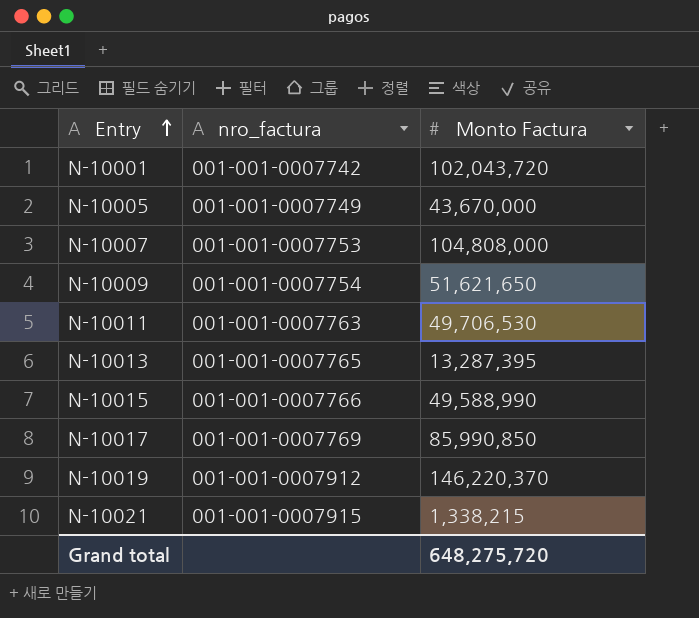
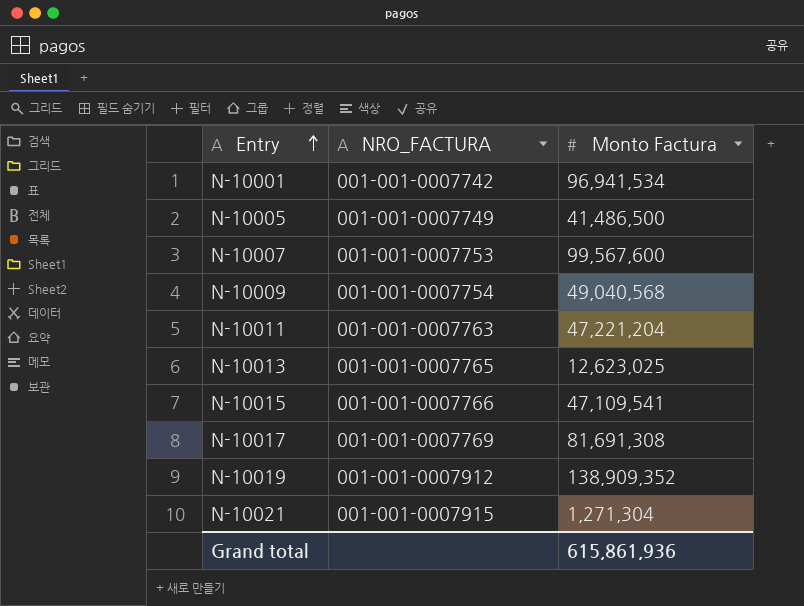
column name: nro_factura -> NRO_FACTURA
N-10001 | Monto Factura: 102,043,720 -> 96,941,534
N-10005 | Monto Factura: 43,670,000 -> 41,486,500
N-10007 | Monto Factura: 104,808,000 -> 99,567,600
N-10009 | Monto Factura: 51,621,650 -> 49,040,568
N-10011 | Monto Factura: 49,706,530 -> 47,221,204
N-10013 | Monto Factura: 13,287,395 -> 12,623,025
N-10015 | Monto Factura: 49,588,990 -> 47,109,541
N-10017 | Monto Factura: 85,990,850 -> 81,691,308
N-10019 | Monto Factura: 146,220,370 -> 138,909,352
N-10021 | Monto Factura: 1,338,215 -> 1,271,304
Grand total | Monto Factura: 648,275,720 -> 615,861,936

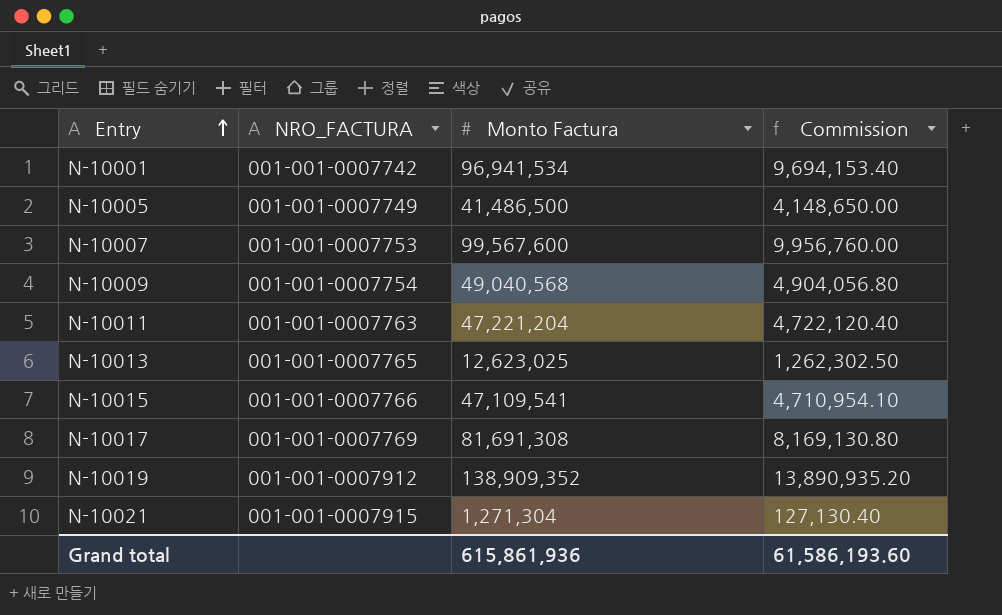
column Commission | formula: none -> [Monto Factura] * 0.1

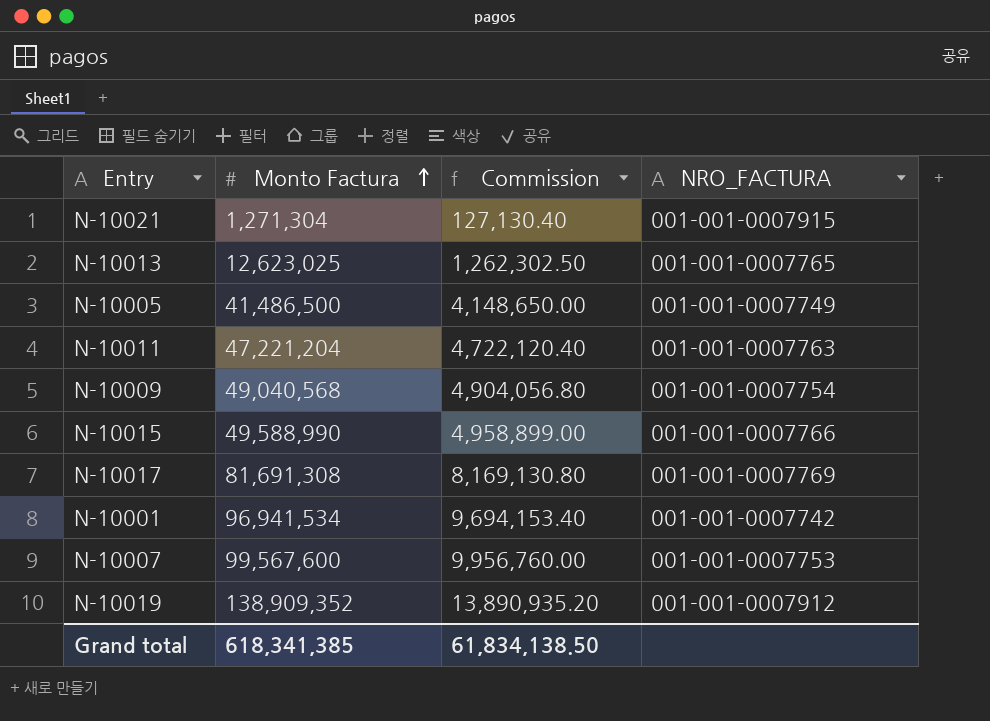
row order: Entry ascending -> Monto Factura ascending
column NRO_FACTURA | position: 2 -> 4
N-10015 | Monto Factura: 47,109,541 -> 49,588,990
N-10015 | Commission: 4,710,954.10 -> 4,958,899.00
Grand total | Monto Factura: 615,861,936 -> 618,341,385
Grand total | Commission: 61,586,193.60 -> 61,834,138.50

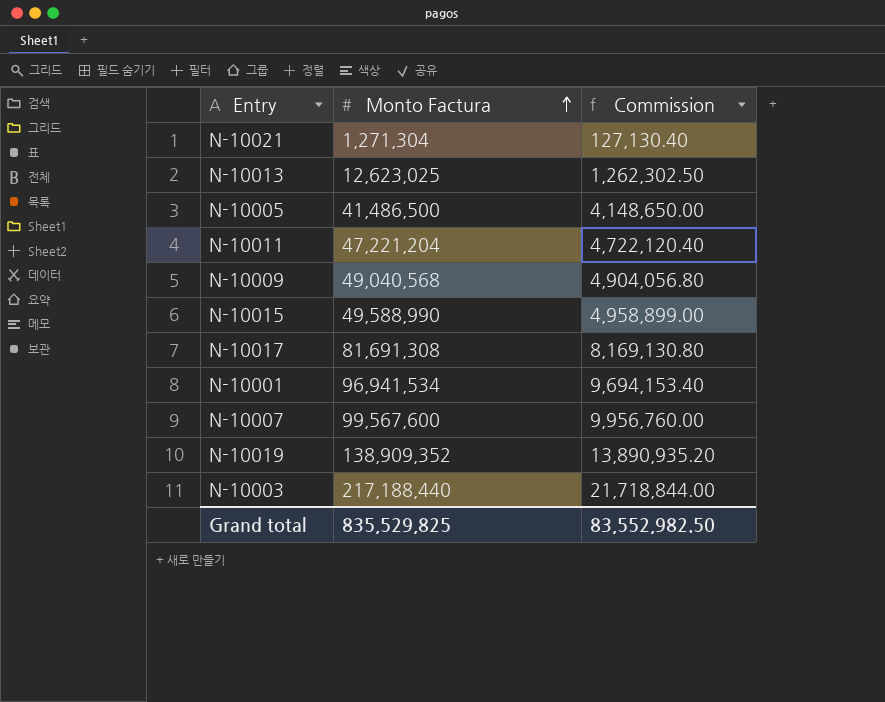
column NRO_FACTURA | position: 4 -> none
row N-10003: none -> 217,188,440 | 21,718,844.00
Grand total | Monto Factura: 618,341,385 -> 835,529,825
Grand total | Commission: 61,834,138.50 -> 83,552,982.50

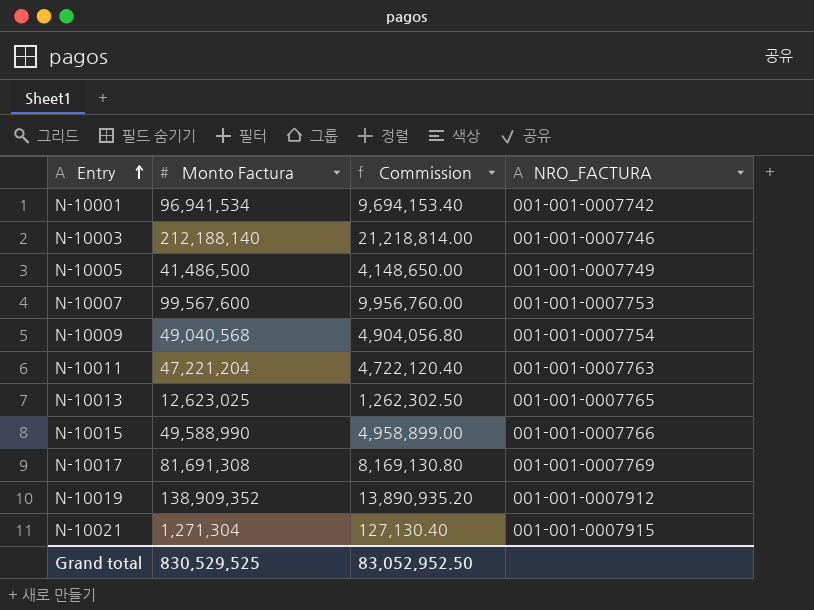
row order: Monto Factura ascending -> Entry ascending
column NRO_FACTURA | position: none -> 4
N-10003 | Monto Factura: 217,188,440 -> 212,188,140
N-10003 | Commission: 21,718,844.00 -> 21,218,814.00
Grand total | Monto Factura: 835,529,825 -> 830,529,525
Grand total | Commission: 83,552,982.50 -> 83,052,952.50

